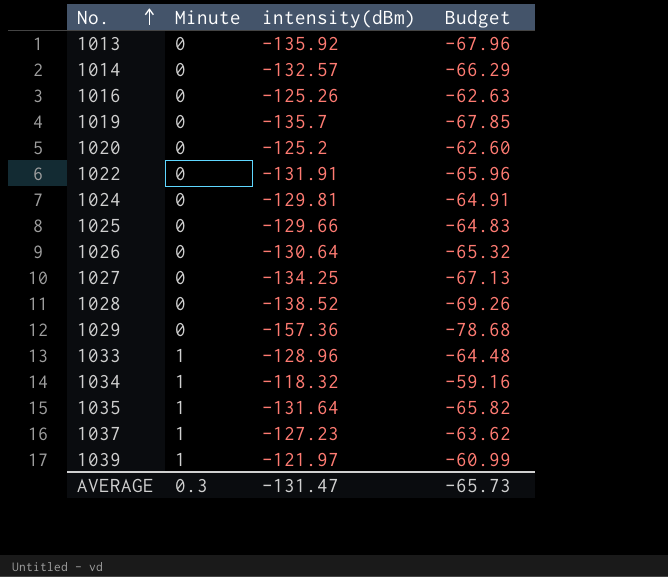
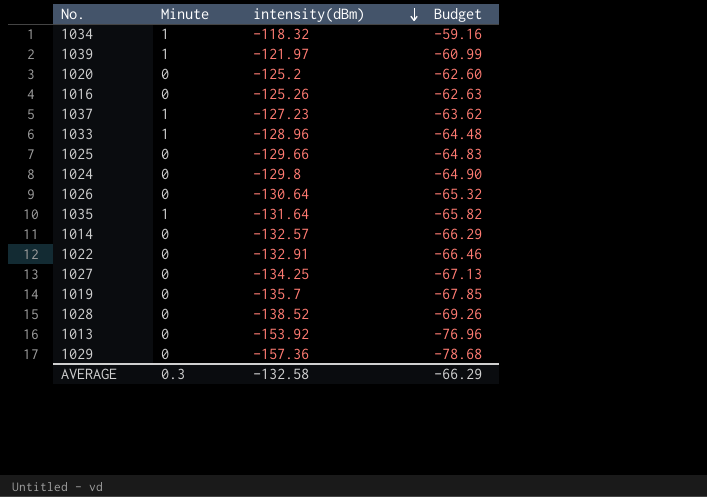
row order: No. ascending -> intensity(dBm) descending
1024 | intensity(dBm): -129.81 -> -129.8
1024 | Budget: -64.91 -> -64.90
1022 | intensity(dBm): -131.91 -> -132.91
1022 | Budget: -65.96 -> -66.46
1013 | intensity(dBm): -135.92 -> -153.92
1013 | Budget: -67.96 -> -76.96
AVERAGE | intensity(dBm): -131.47 -> -132.58
AVERAGE | Budget: -65.73 -> -66.29

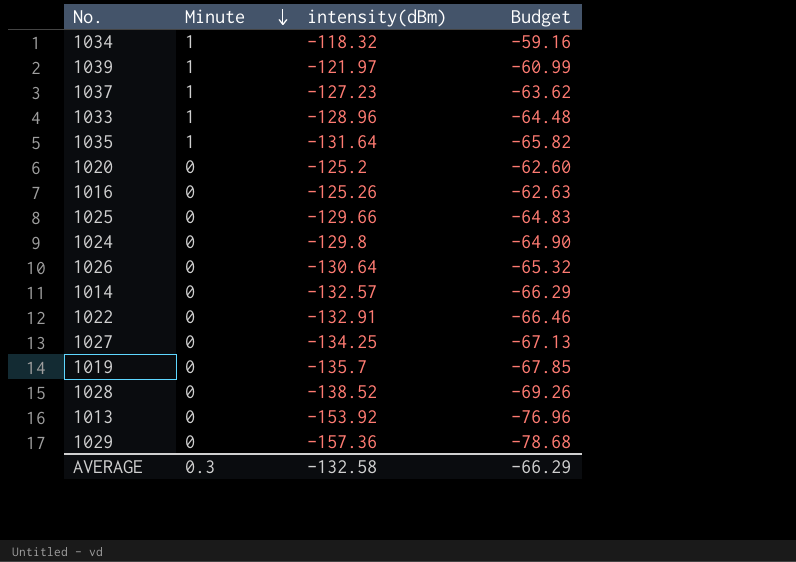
row order: intensity(dBm) descending -> Minute descending

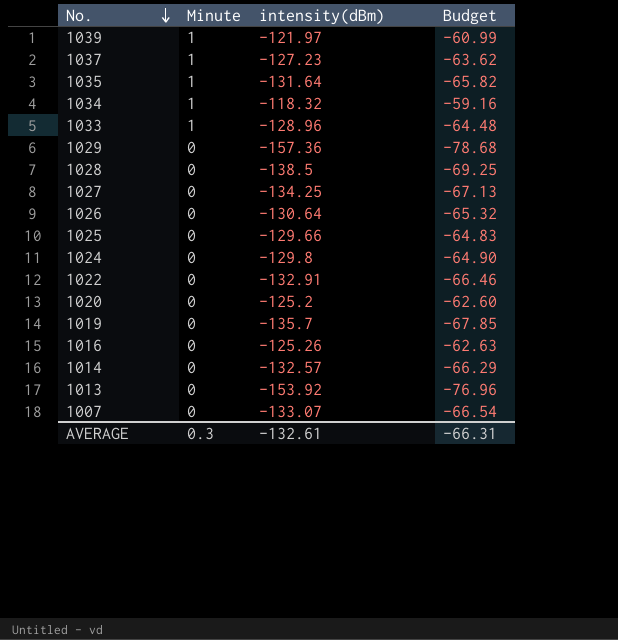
row order: Minute descending -> No. descending
1028 | intensity(dBm): -138.52 -> -138.5
1028 | Budget: -69.26 -> -69.25
row 1007: none -> 0 | -133.07 | -66.54
AVERAGE | intensity(dBm): -132.58 -> -132.61
AVERAGE | Budget: -66.29 -> -66.31

